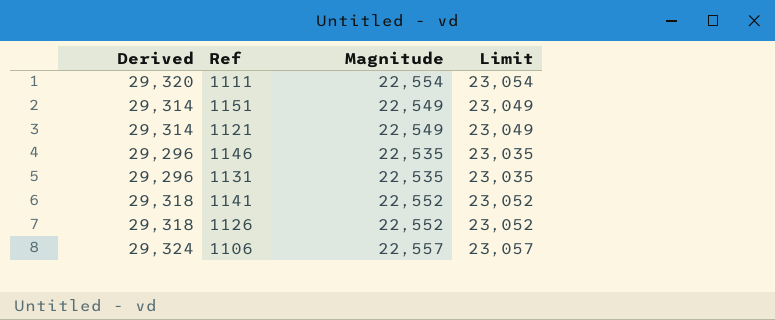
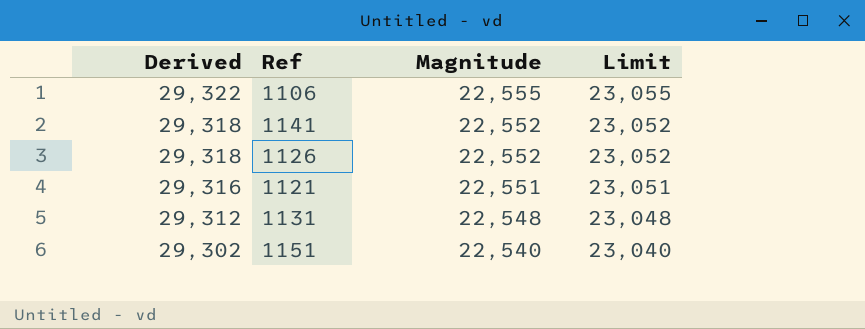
row order: none -> Derived descending
row 1111: 29,320 | 22,554 | 23,054 -> none
row 1146: 29,296 | 22,535 | 23,035 -> none
1106 | Derived: 29,324 -> 29,322
1106 | Magnitude: 22,557 -> 22,555
1106 | Limit: 23,057 -> 23,055
1121 | Derived: 29,314 -> 29,316
1121 | Magnitude: 22,549 -> 22,551
1121 | Limit: 23,049 -> 23,051
1131 | Derived: 29,296 -> 29,312
1131 | Magnitude: 22,535 -> 22,548
1131 | Limit: 23,035 -> 23,048
1151 | Derived: 29,314 -> 29,302
1151 | Magnitude: 22,549 -> 22,540
1151 | Limit: 23,049 -> 23,040

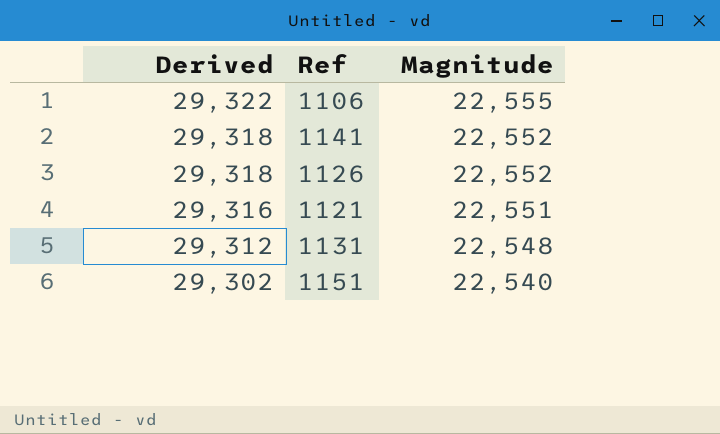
column Limit | formula: [Magnitude] + 500 -> none

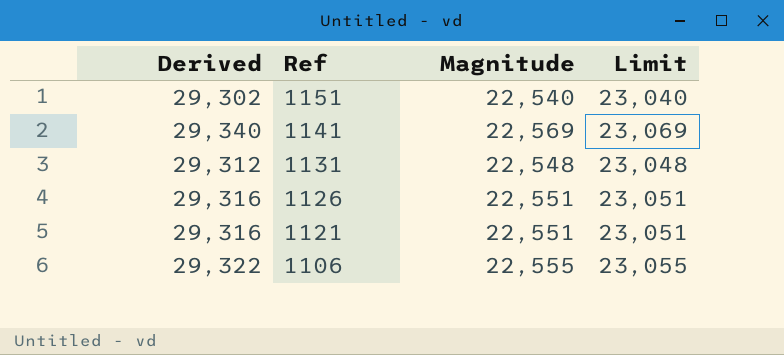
row order: Derived descending -> Ref descending
column Limit | formula: none -> [Magnitude] + 500
1141 | Derived: 29,318 -> 29,340
1141 | Magnitude: 22,552 -> 22,569
1126 | Derived: 29,318 -> 29,316
1126 | Magnitude: 22,552 -> 22,551

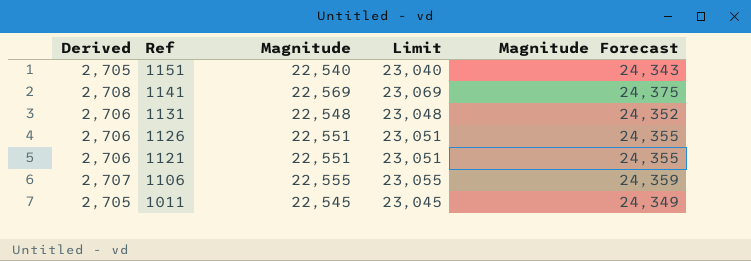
column Derived | formula: [Magnitude] * 1.3 -> [Magnitude] * 0.12
column Magnitude Forecast | formula: none -> [Magnitude] * 1.08
row 1011: none -> 2,705 | 22,545 | 23,045 | 24,349

